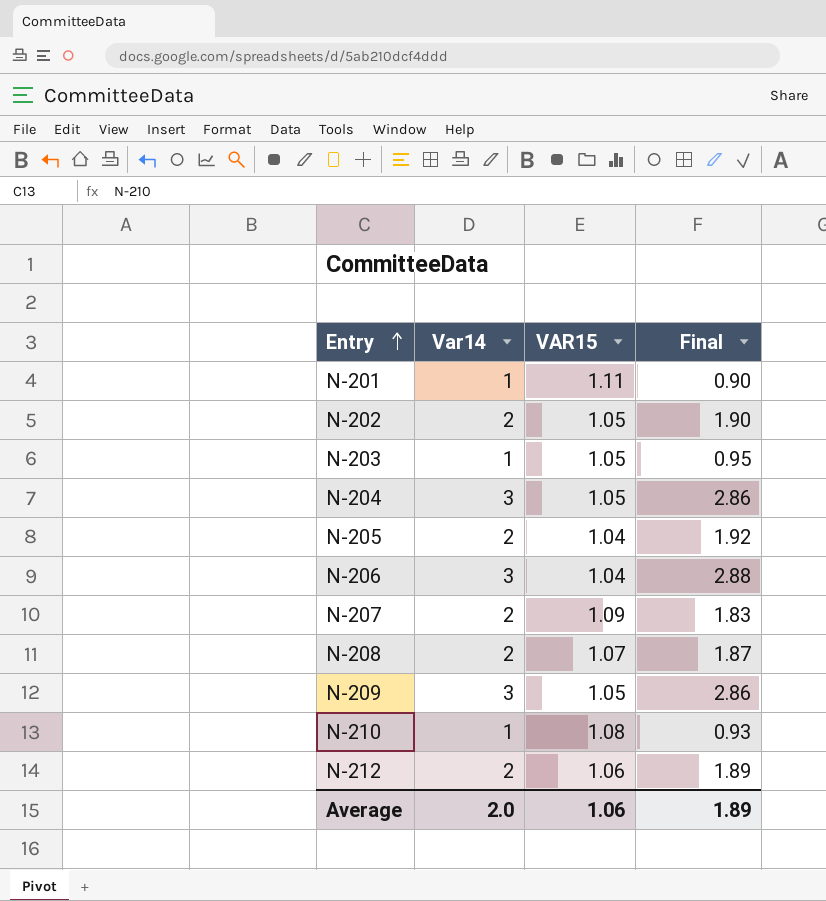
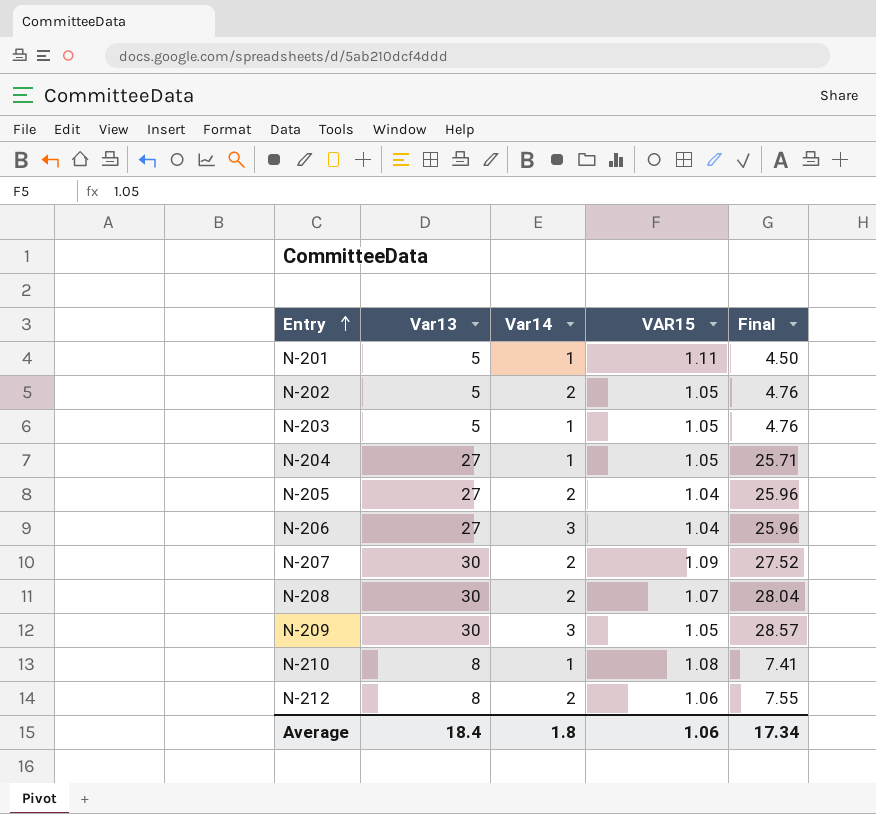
column Var13 | position: none -> 2
column Final | formula: [Var14] / [VAR15] -> [Var13] / [VAR15]
N-204 | Var14: 3 -> 1
Average | Var14: 2.0 -> 1.8
Average | Final: 1.89 -> 17.34

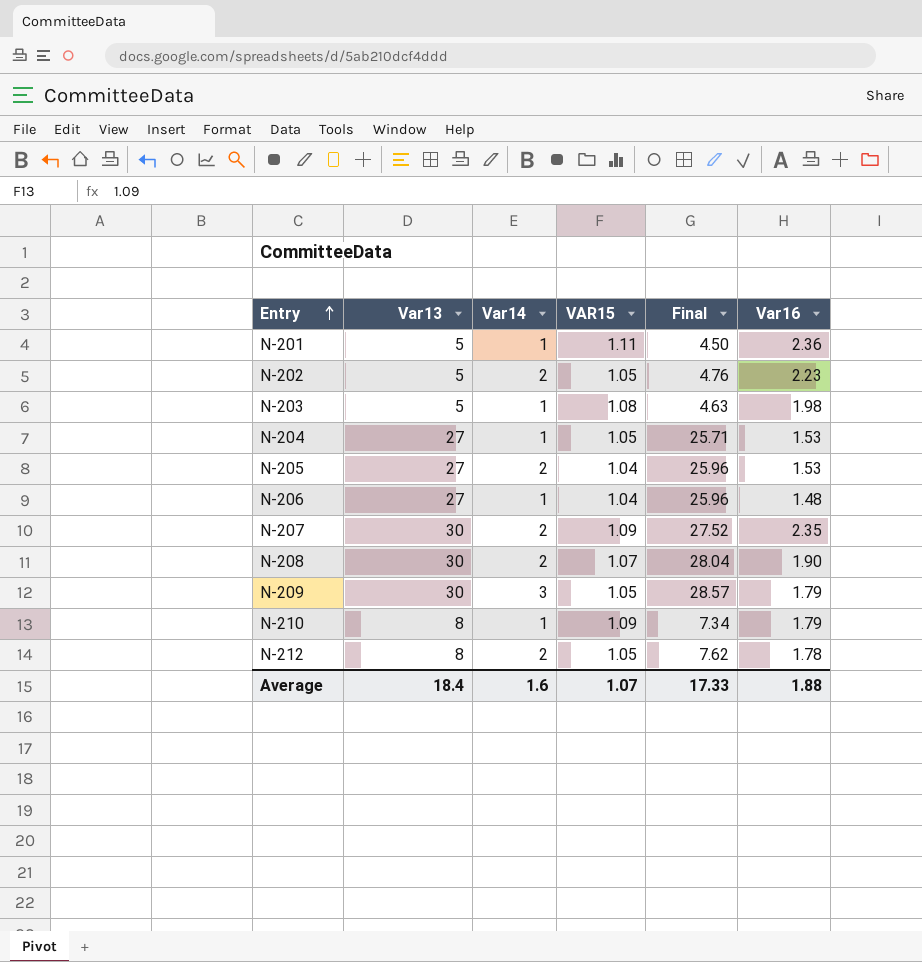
column Var16 | position: none -> 6
N-203 | VAR15: 1.05 -> 1.08
N-203 | Final: 4.76 -> 4.63
N-206 | Var14: 3 -> 1
N-210 | VAR15: 1.08 -> 1.09
N-210 | Final: 7.41 -> 7.34
N-212 | VAR15: 1.06 -> 1.05
N-212 | Final: 7.55 -> 7.62
Average | Var14: 1.8 -> 1.6
Average | VAR15: 1.06 -> 1.07
Average | Final: 17.34 -> 17.33

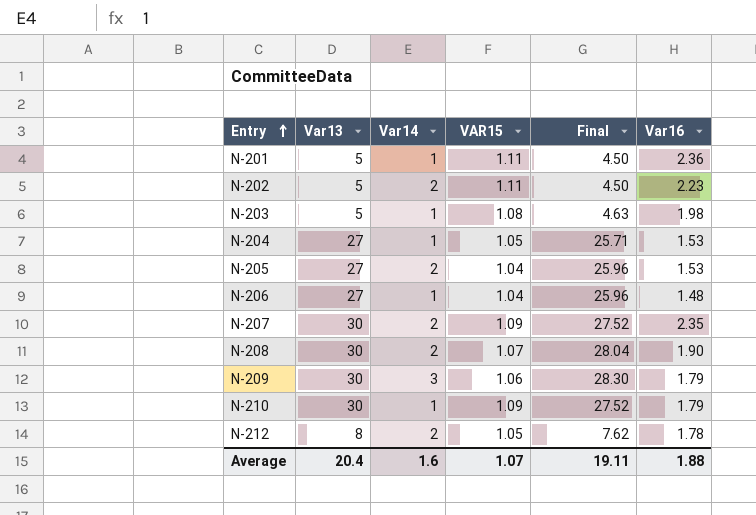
N-202 | VAR15: 1.05 -> 1.11
N-202 | Final: 4.76 -> 4.50
N-209 | VAR15: 1.05 -> 1.06
N-209 | Final: 28.57 -> 28.30
N-210 | Var13: 8 -> 30
N-210 | Final: 7.34 -> 27.52
Average | Var13: 18.4 -> 20.4
Average | Final: 17.33 -> 19.11

